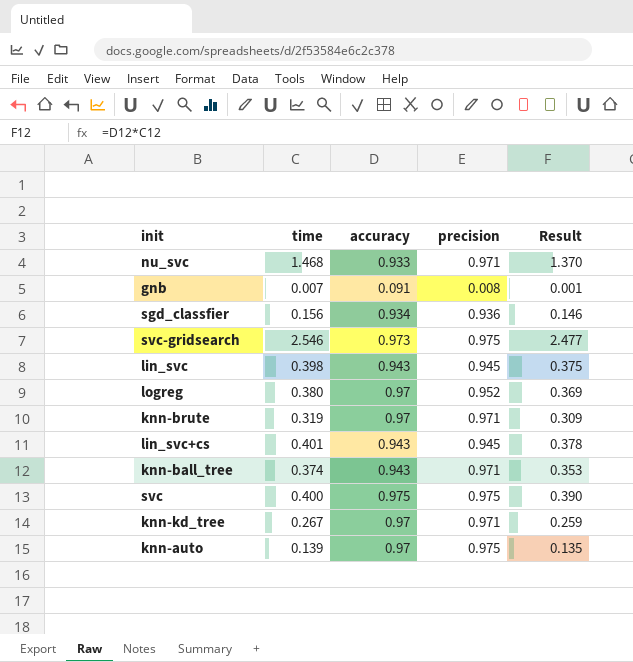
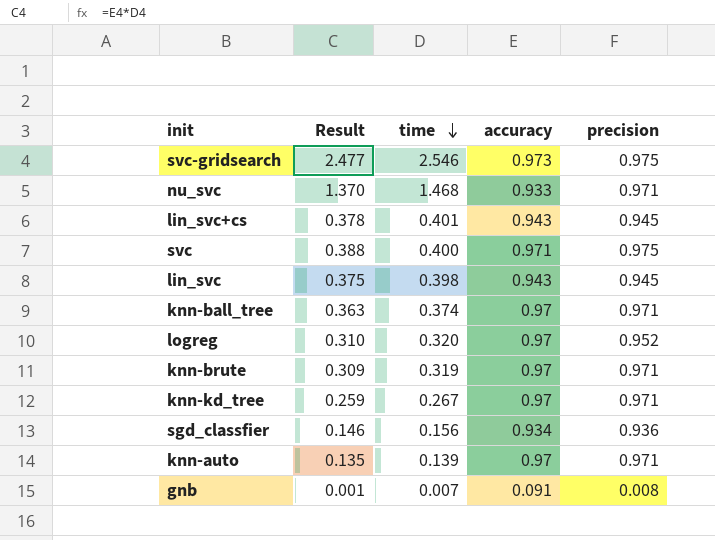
row order: none -> time descending
column Result | position: 5 -> 2
svc | Result: 0.390 -> 0.388
svc | accuracy: 0.975 -> 0.971
knn-ball_tree | Result: 0.353 -> 0.363
knn-ball_tree | accuracy: 0.943 -> 0.97
logreg | Result: 0.369 -> 0.310
logreg | time: 0.380 -> 0.320
knn-auto | precision: 0.975 -> 0.971

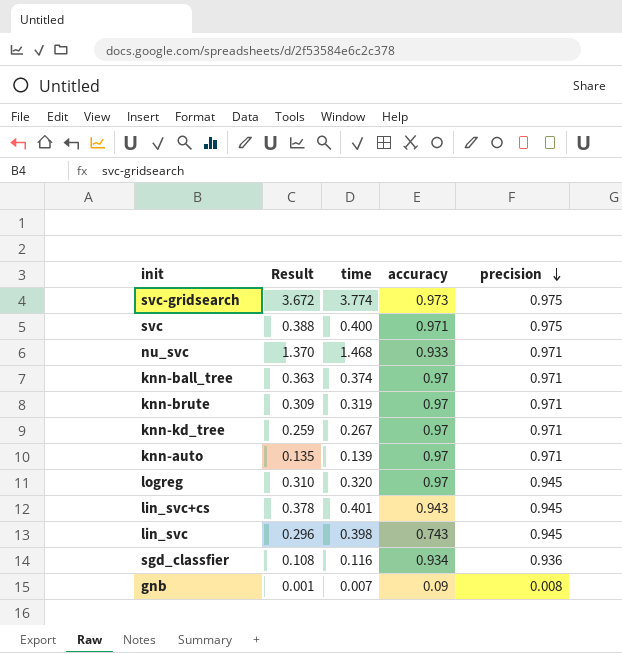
row order: time descending -> precision descending
svc-gridsearch | Result: 2.477 -> 3.672
svc-gridsearch | time: 2.546 -> 3.774
logreg | precision: 0.952 -> 0.945
lin_svc | Result: 0.375 -> 0.296
lin_svc | accuracy: 0.943 -> 0.743
sgd_classfier | Result: 0.146 -> 0.108
sgd_classfier | time: 0.156 -> 0.116
gnb | accuracy: 0.091 -> 0.09

